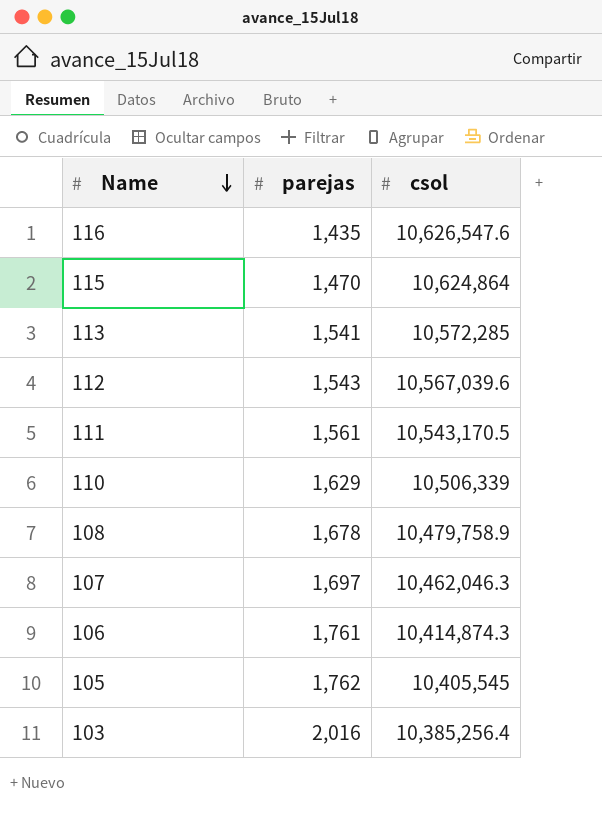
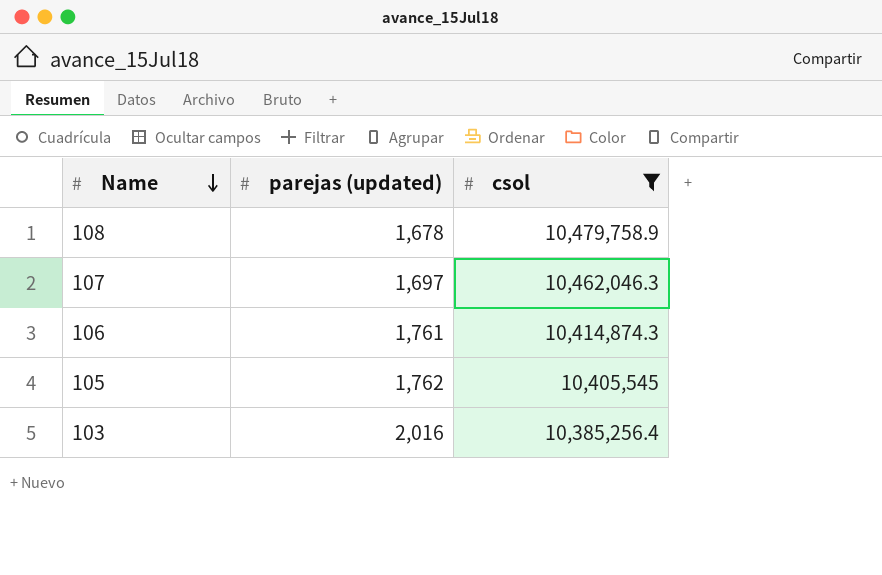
filter: none -> csol <= 10,479,758.9
column name: parejas -> parejas (updated)

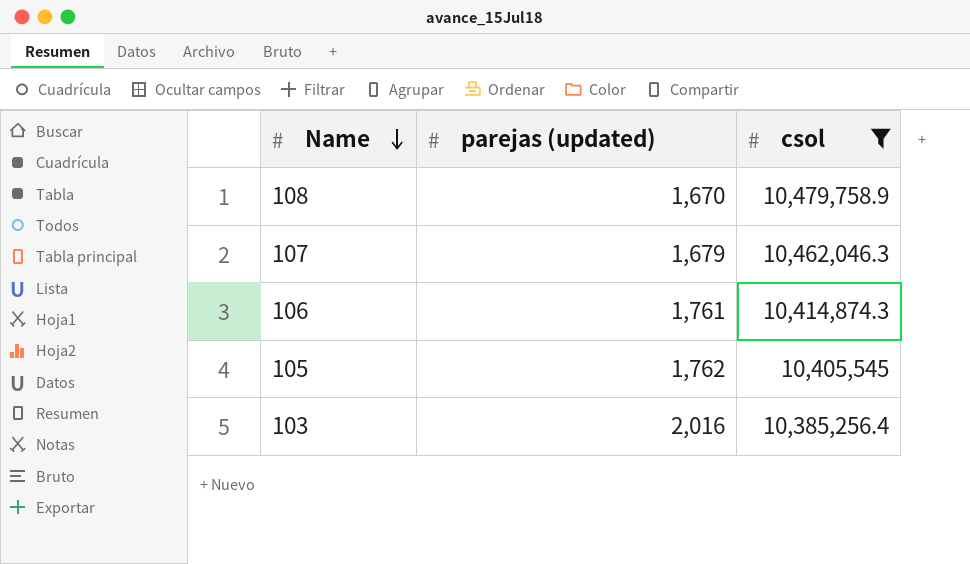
108 | parejas (updated): 1,678 -> 1,670
107 | parejas (updated): 1,697 -> 1,679

